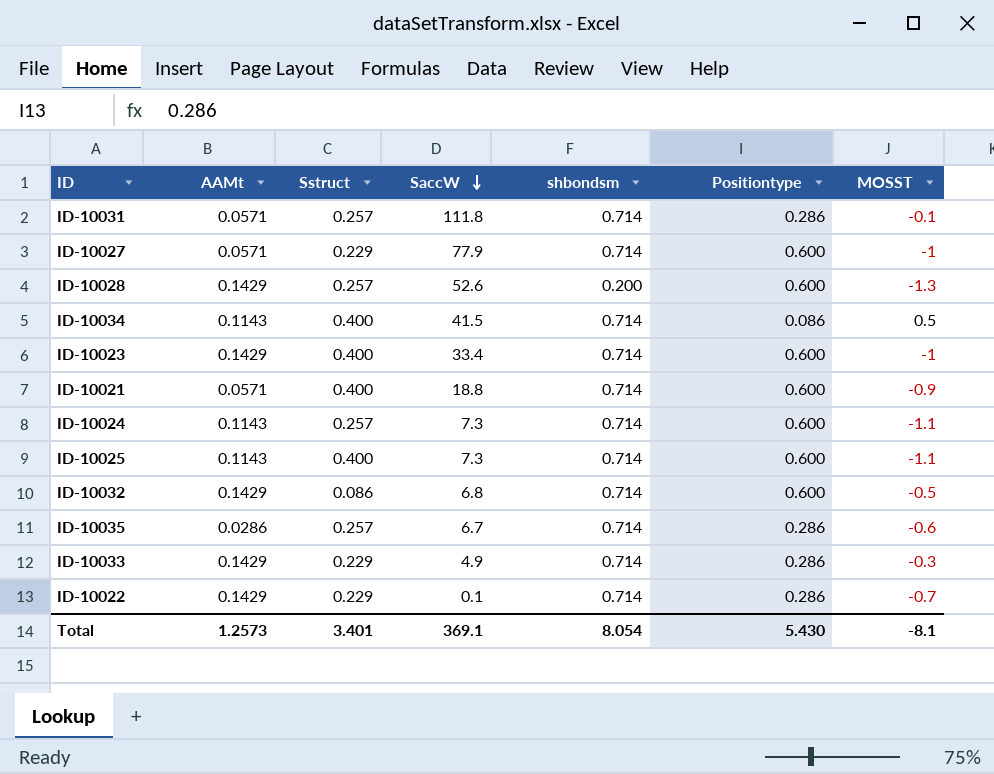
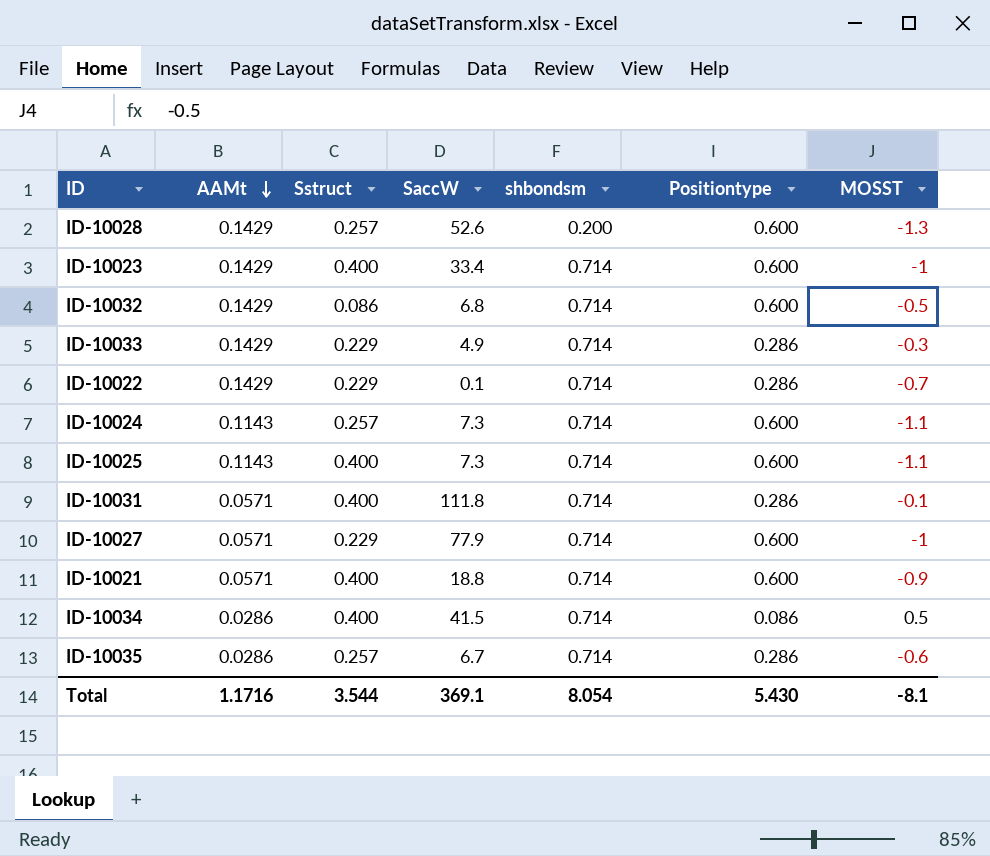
row order: SaccW descending -> AAMt descending
ID-10031 | Sstruct: 0.257 -> 0.400
ID-10034 | AAMt: 0.1143 -> 0.0286
Total | AAMt: 1.2573 -> 1.1716
Total | Sstruct: 3.401 -> 3.544

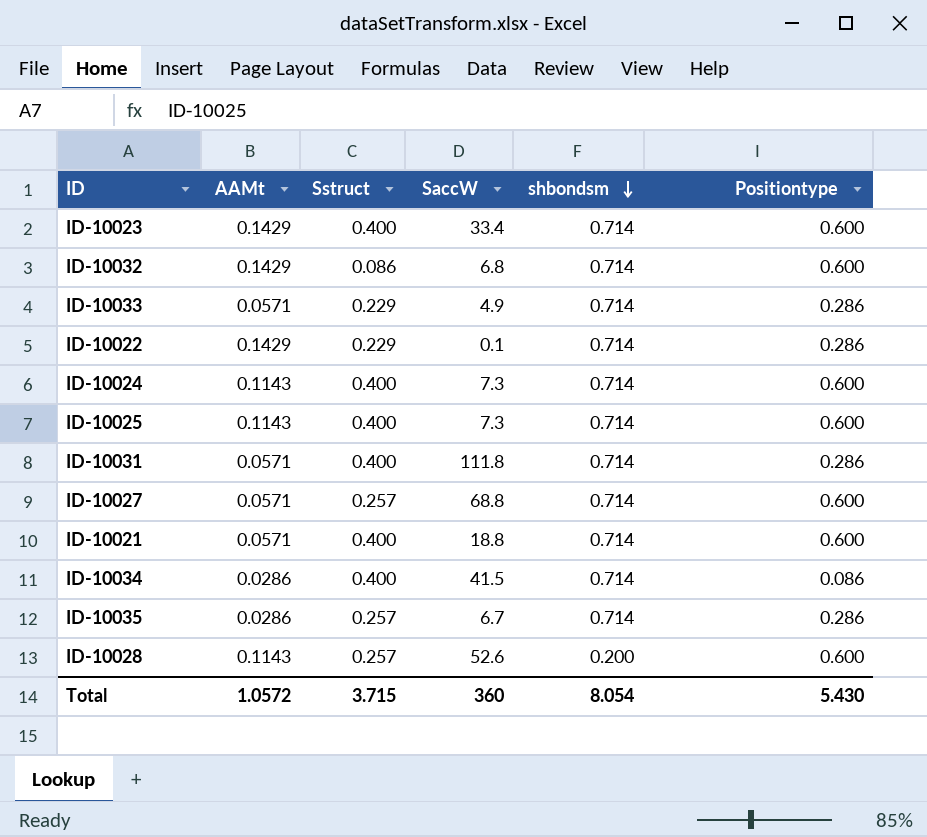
row order: AAMt descending -> shbondsm descending
column MOSST | position: 7 -> none
ID-10033 | AAMt: 0.1429 -> 0.0571
ID-10024 | Sstruct: 0.257 -> 0.400
ID-10027 | Sstruct: 0.229 -> 0.257
ID-10027 | SaccW: 77.9 -> 68.8
ID-10028 | AAMt: 0.1429 -> 0.1143
Total | AAMt: 1.1716 -> 1.0572
Total | Sstruct: 3.544 -> 3.715
Total | SaccW: 369.1 -> 360

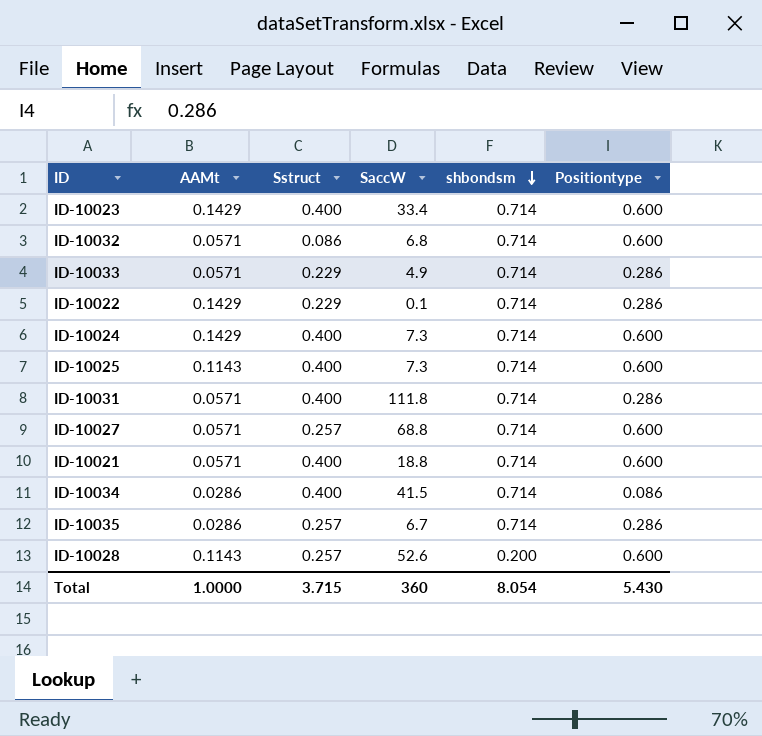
ID-10032 | AAMt: 0.1429 -> 0.0571
ID-10024 | AAMt: 0.1143 -> 0.1429
Total | AAMt: 1.0572 -> 1.0000

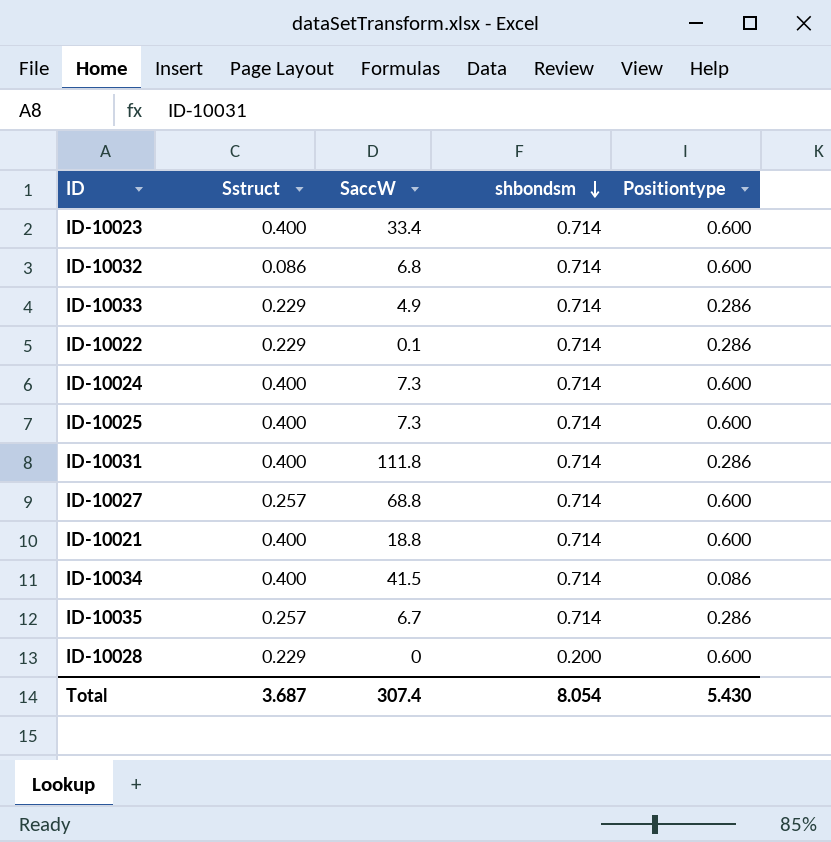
column AAMt | position: 2 -> none
ID-10028 | Sstruct: 0.257 -> 0.229
ID-10028 | SaccW: 52.6 -> 0
Total | Sstruct: 3.715 -> 3.687
Total | SaccW: 360 -> 307.4

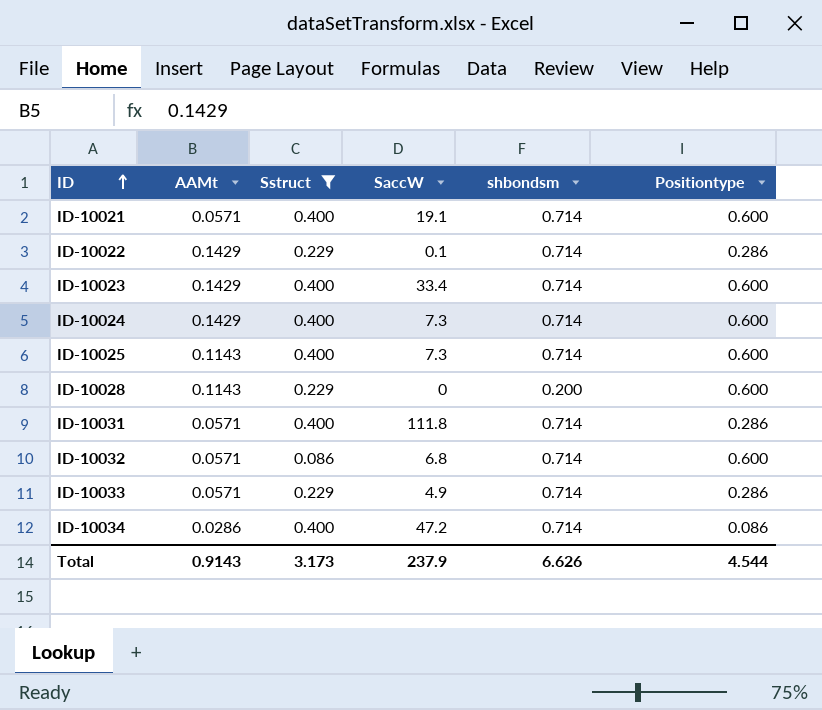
filter: none -> Sstruct != 0.257
row order: shbondsm descending -> ID ascending
column AAMt | position: none -> 2
ID-10021 | SaccW: 18.8 -> 19.1
ID-10034 | SaccW: 41.5 -> 47.2
Total | Sstruct: 3.687 -> 3.173
Total | SaccW: 307.4 -> 237.9
Total | shbondsm: 8.054 -> 6.626
Total | Positiontype: 5.430 -> 4.544

